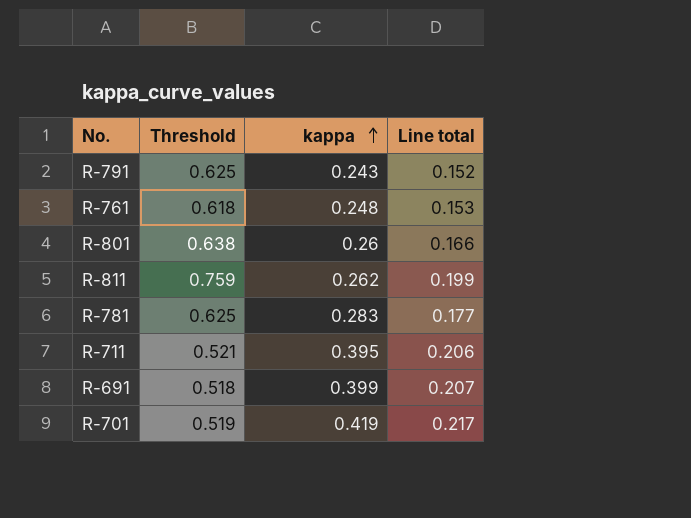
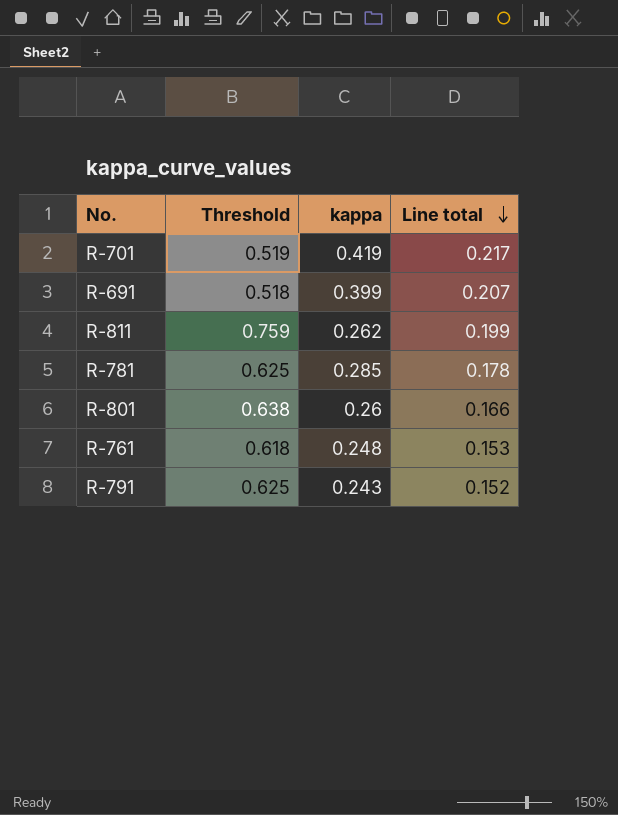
row order: kappa ascending -> Line total descending
row R-711: 0.521 | 0.395 | 0.206 -> none
R-781 | kappa: 0.283 -> 0.285
R-781 | Line total: 0.177 -> 0.178

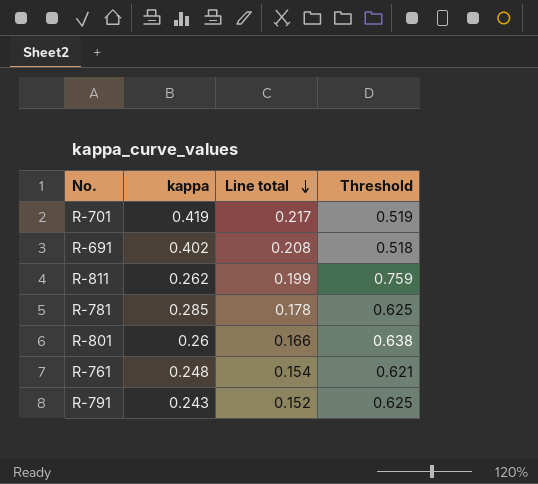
column Threshold | position: 2 -> 4
R-691 | kappa: 0.399 -> 0.402
R-691 | Line total: 0.207 -> 0.208
R-761 | Line total: 0.153 -> 0.154
R-761 | Threshold: 0.618 -> 0.621

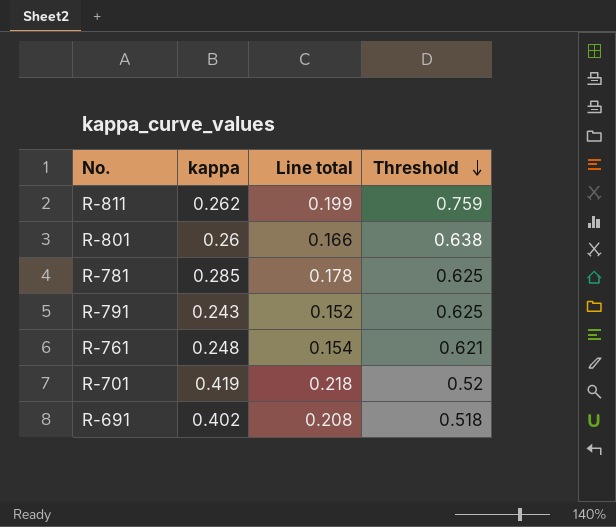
row order: Line total descending -> Threshold descending
R-701 | Line total: 0.217 -> 0.218
R-701 | Threshold: 0.519 -> 0.52

